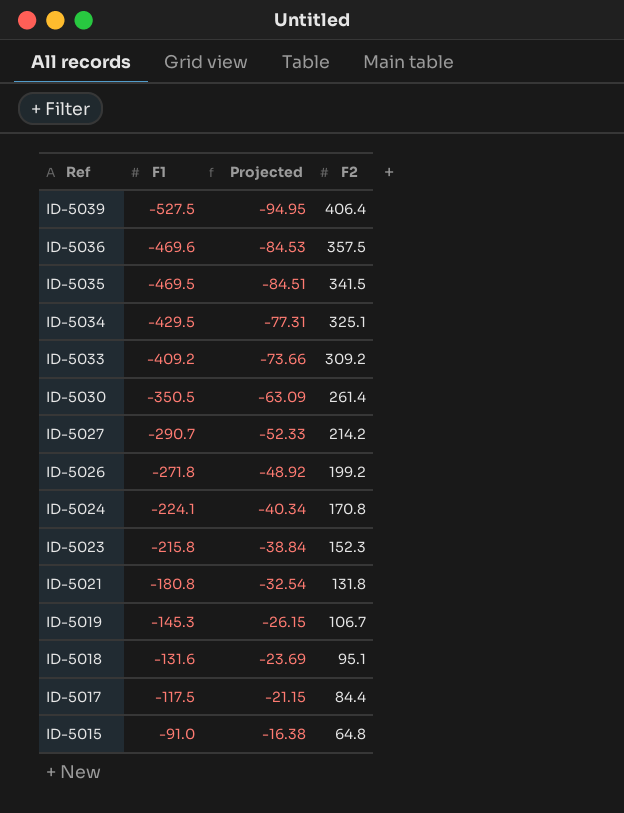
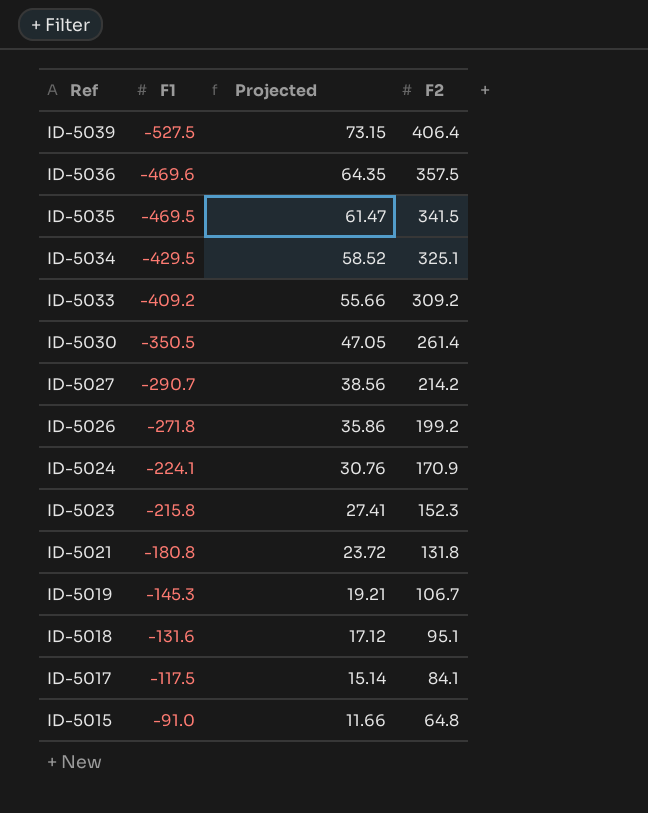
column Projected | formula: [F1] * 0.18 -> [F2] * 0.18
ID-5024 | F2: 170.8 -> 170.9
ID-5017 | F2: 84.4 -> 84.1

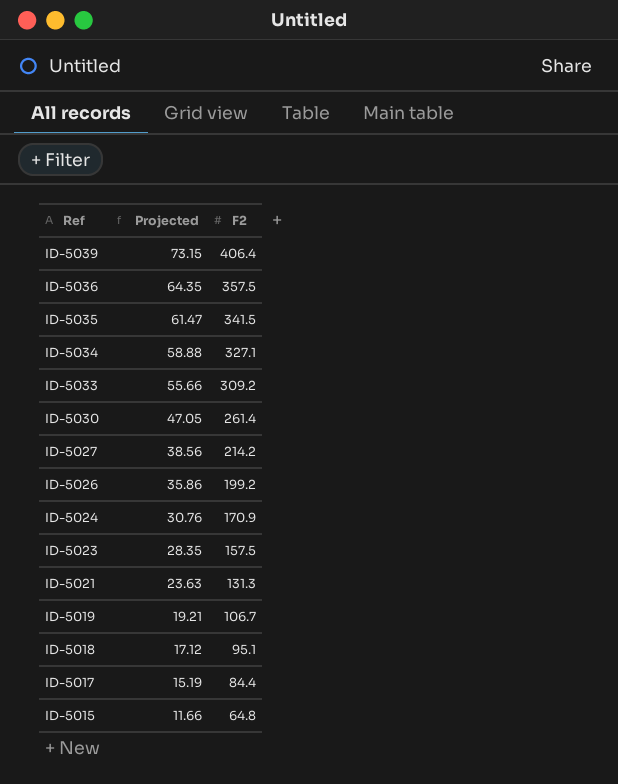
column F1 | position: 2 -> none
ID-5034 | Projected: 58.52 -> 58.88
ID-5034 | F2: 325.1 -> 327.1
ID-5023 | Projected: 27.41 -> 28.35
ID-5023 | F2: 152.3 -> 157.5
ID-5021 | Projected: 23.72 -> 23.63
ID-5021 | F2: 131.8 -> 131.3
ID-5017 | Projected: 15.14 -> 15.19
ID-5017 | F2: 84.1 -> 84.4

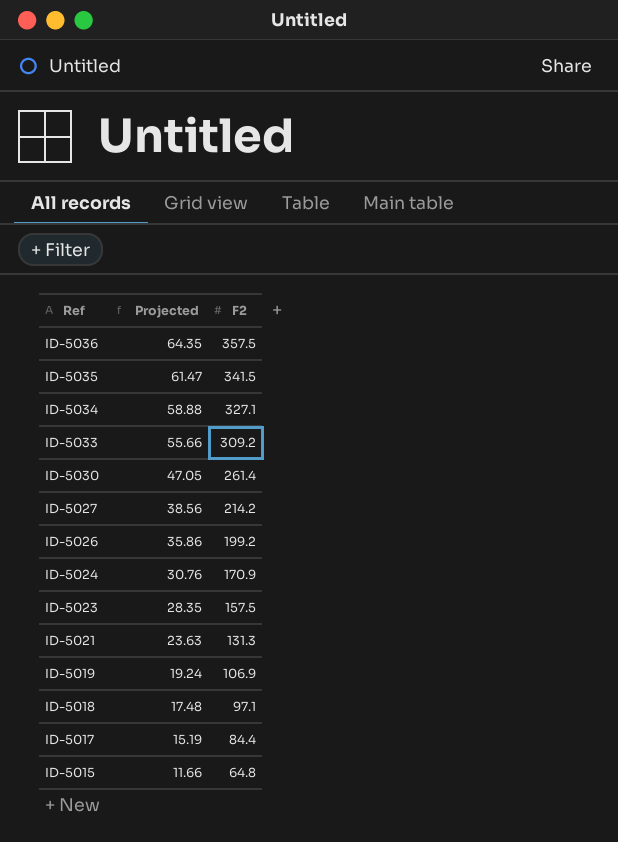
row ID-5039: 73.15 | 406.4 -> none
ID-5019 | Projected: 19.21 -> 19.24
ID-5019 | F2: 106.7 -> 106.9
ID-5018 | Projected: 17.12 -> 17.48
ID-5018 | F2: 95.1 -> 97.1

